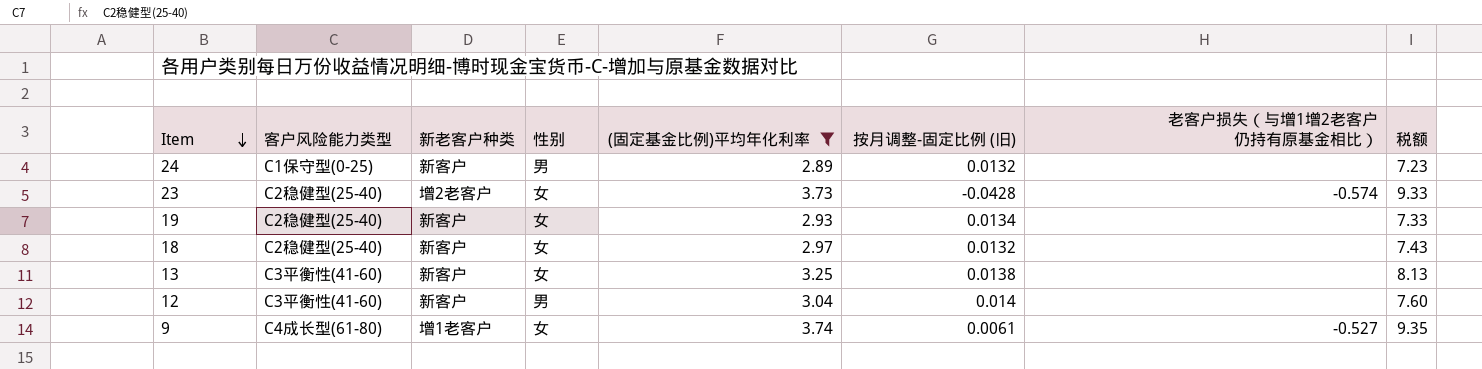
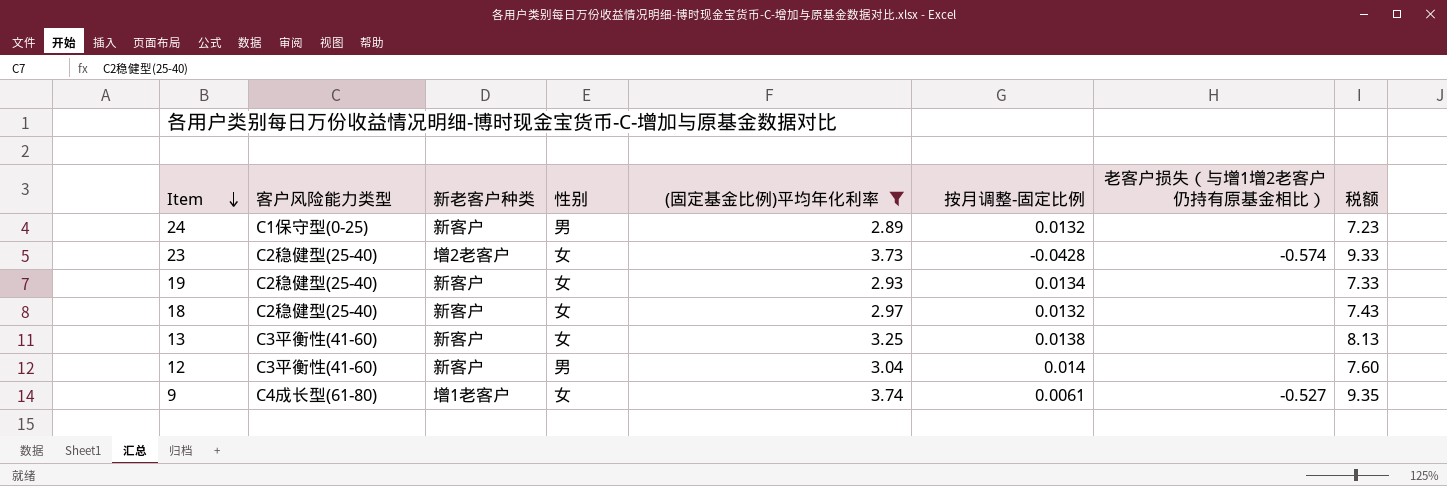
column name: 按月调整-固定比例 (旧) -> 按月调整-固定比例

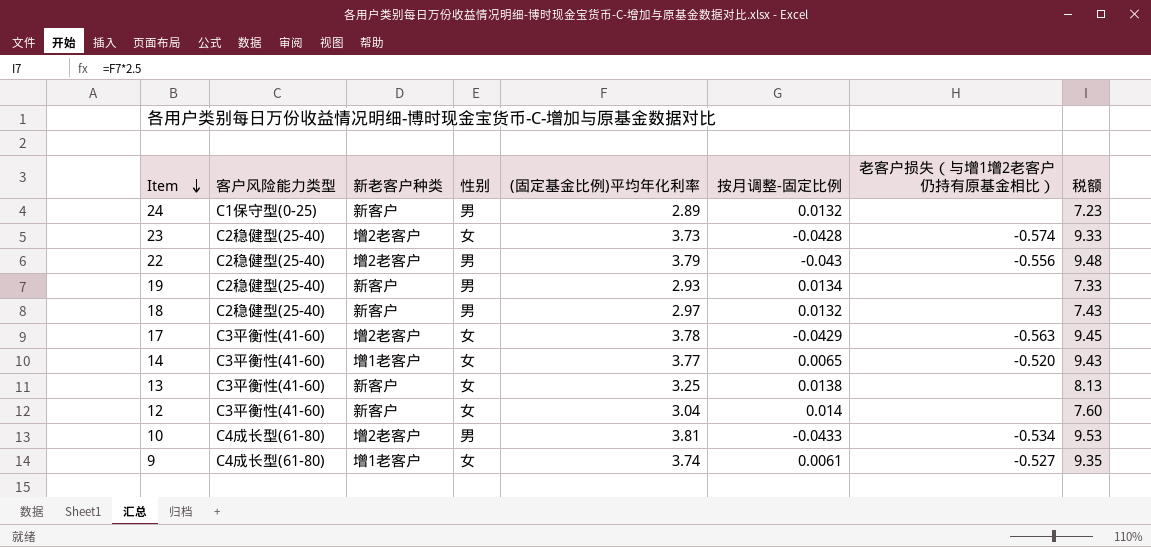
filter: (固定基金比例)平均年化利率 <= 3.74 -> none
19 | 性别: 女 -> 男
18 | 性别: 女 -> 男
12 | 性别: 男 -> 女

